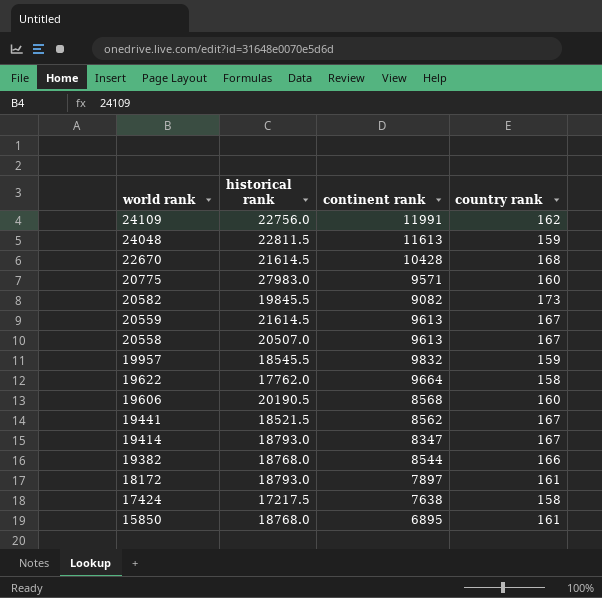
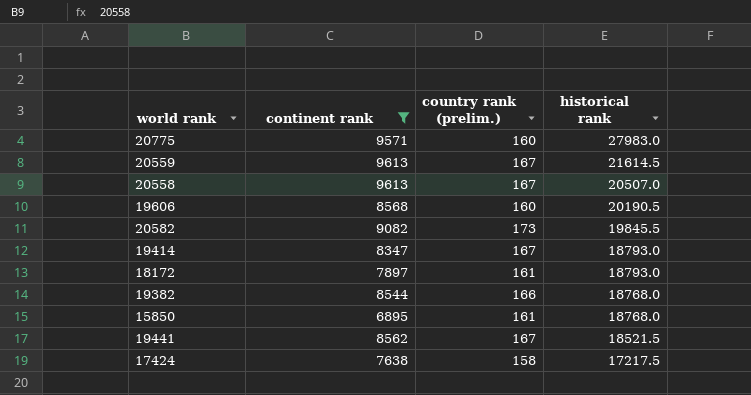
filter: none -> continent rank <= 9613
row order: world rank descending -> historical rank descending
column name: country rank -> country rank (prelim.)
column historical rank | position: 2 -> 4

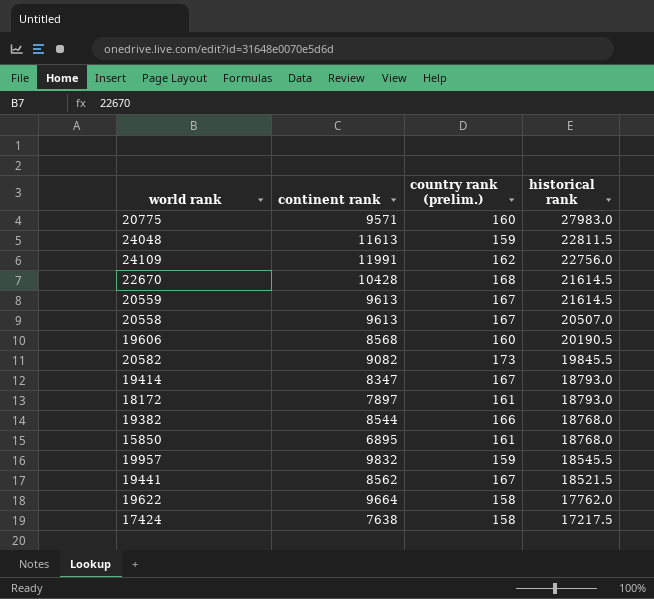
filter: continent rank <= 9613 -> none

